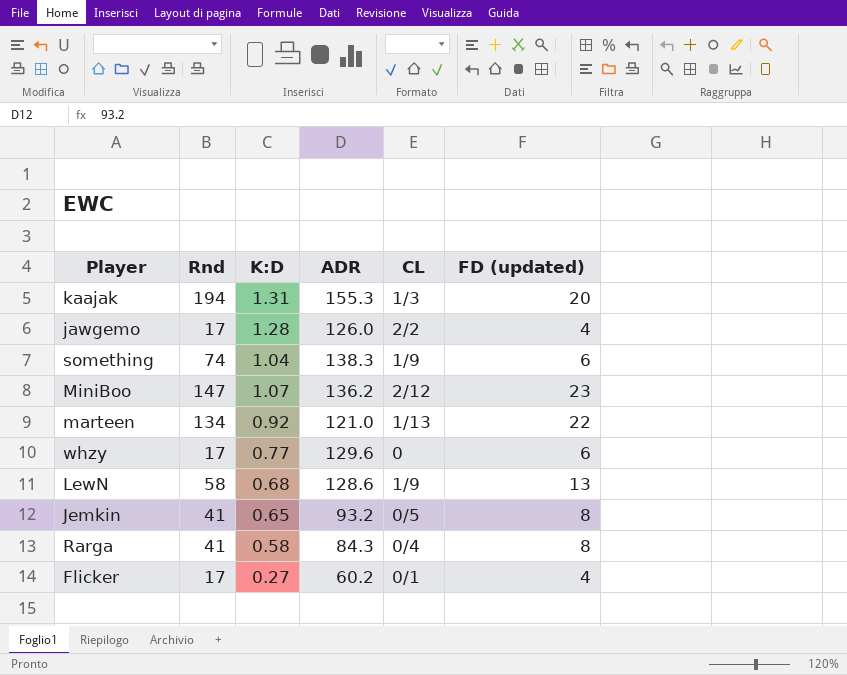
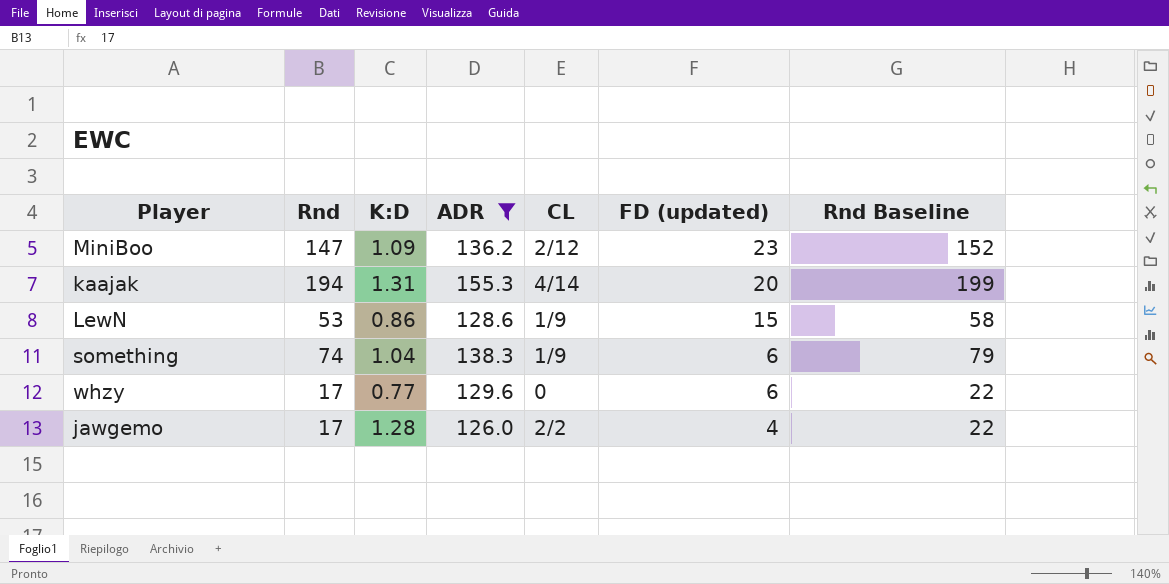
filter: none -> ADR >= 126.0
row order: none -> FD (updated) descending
column Rnd Baseline | formula: none -> [Rnd] + 5
MiniBoo | K:D: 1.07 -> 1.09
kaajak | CL: 1/3 -> 4/14
LewN | Rnd: 58 -> 53
LewN | K:D: 0.68 -> 0.86
LewN | FD (updated): 13 -> 15

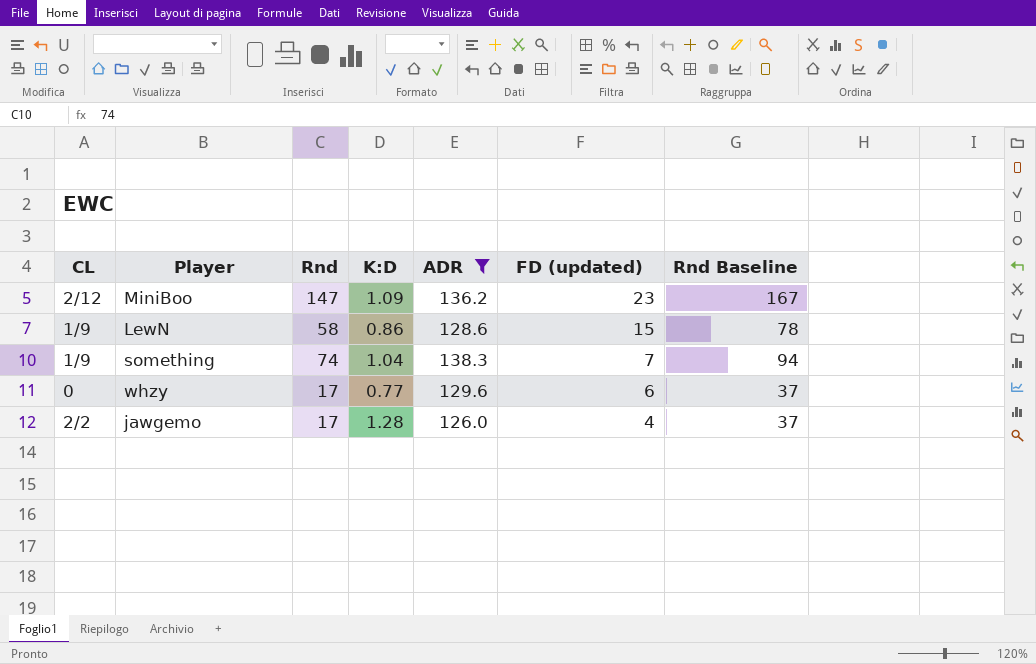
column CL | position: 5 -> 1
column Rnd Baseline | formula: [Rnd] + 5 -> [Rnd] + 20
row kaajak: 194 | 1.31 | 155.3 | 4/14 | 20 | 199 -> none
LewN | Rnd: 53 -> 58
something | FD (updated): 6 -> 7

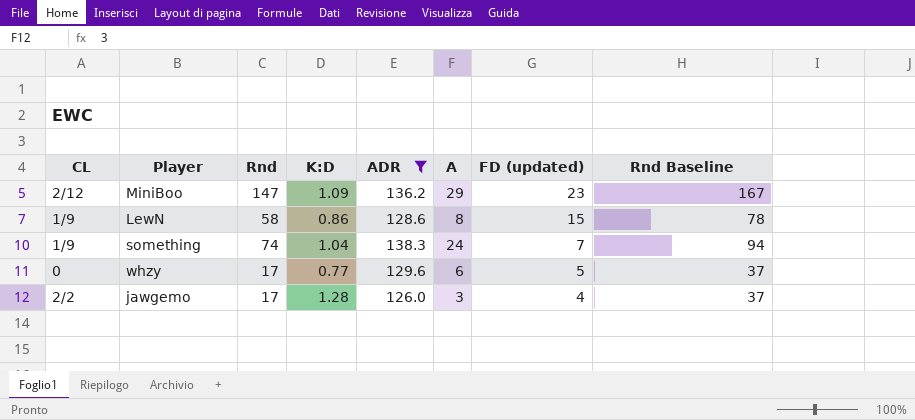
column A | position: none -> 6
whzy | FD (updated): 6 -> 5

